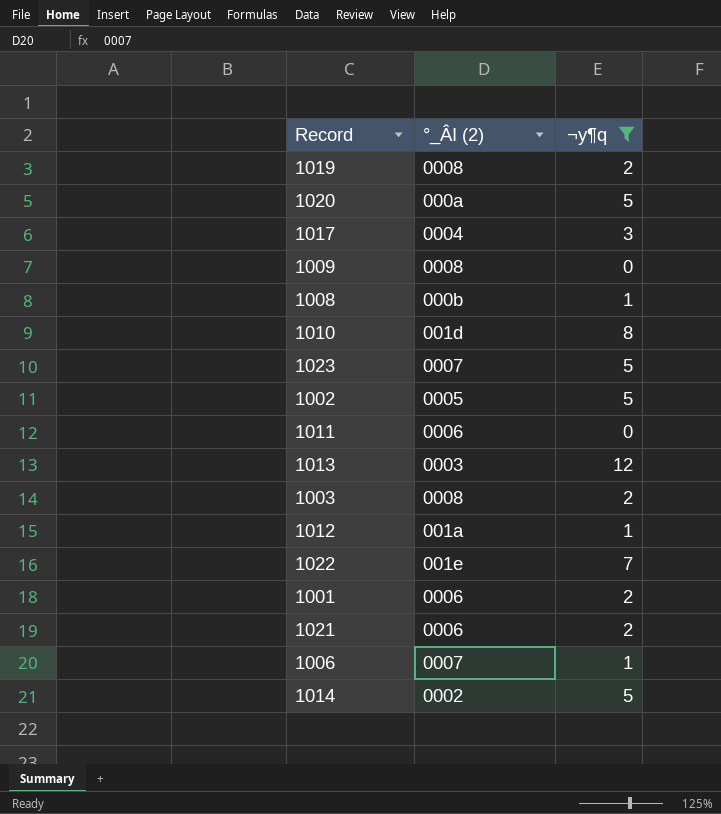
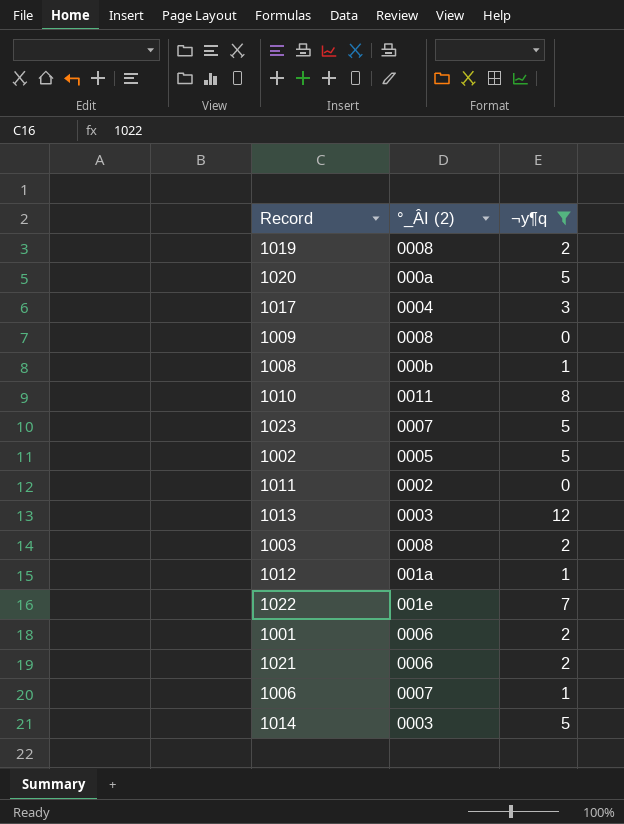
1010 | °_ÂI (2): 001d -> 0011
1011 | °_ÂI (2): 0006 -> 0002
1014 | °_ÂI (2): 0002 -> 0003

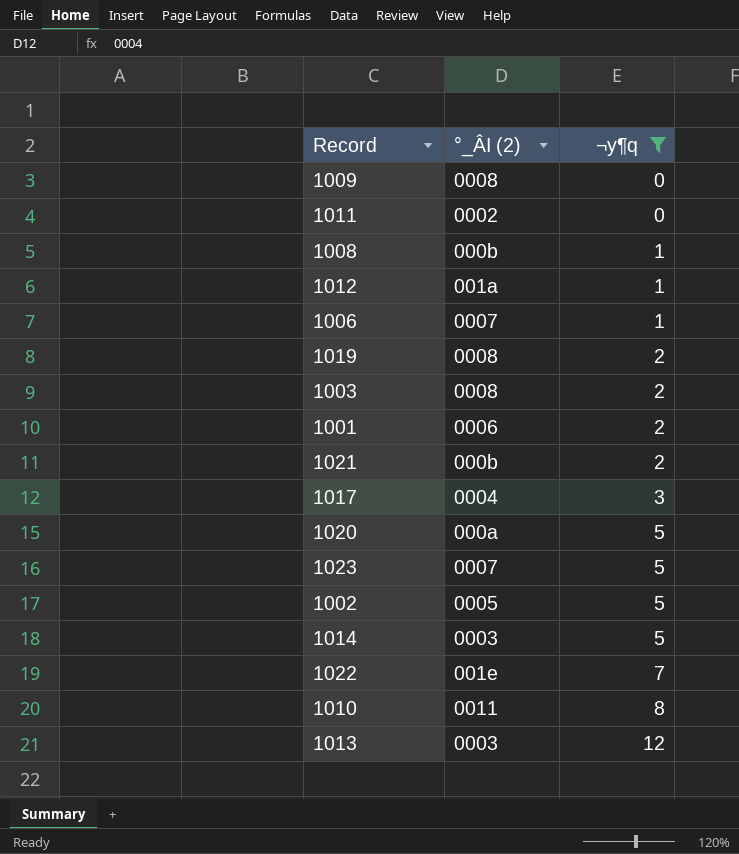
row order: none -> ¬y¶q ascending
1021 | °_ÂI (2): 0006 -> 000b

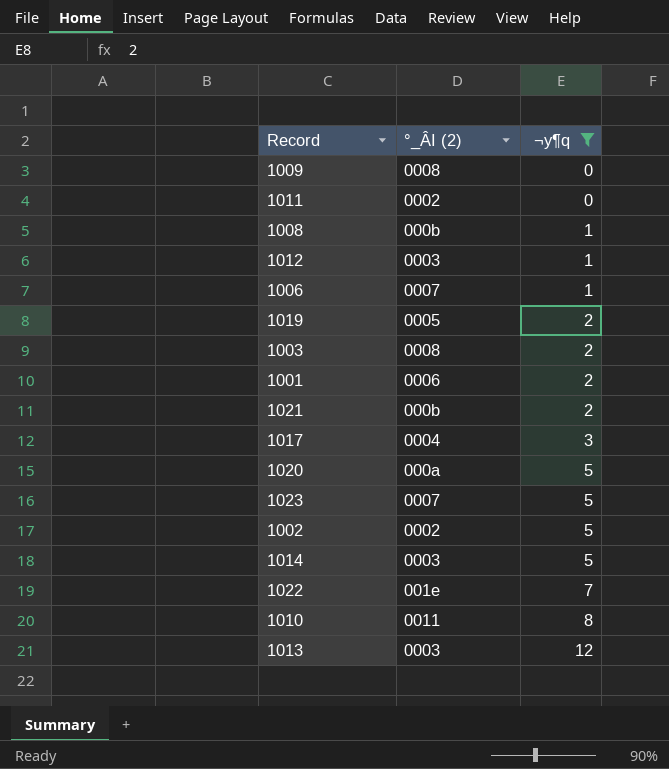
1012 | °_ÂI (2): 001a -> 0003
1019 | °_ÂI (2): 0008 -> 0005
1002 | °_ÂI (2): 0005 -> 0002

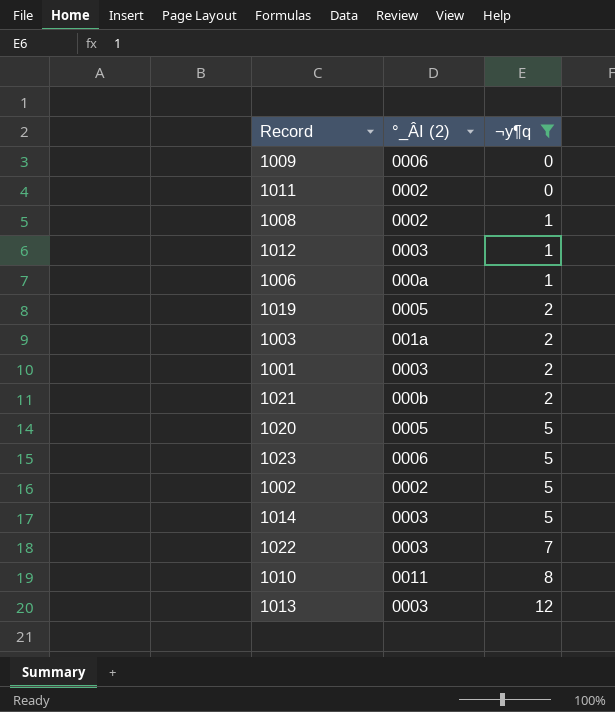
row 1017: 0004 | 3 -> none
1009 | °_ÂI (2): 0008 -> 0006
1008 | °_ÂI (2): 000b -> 0002
1006 | °_ÂI (2): 0007 -> 000a
1003 | °_ÂI (2): 0008 -> 001a
1001 | °_ÂI (2): 0006 -> 0003
1020 | °_ÂI (2): 000a -> 0005
1023 | °_ÂI (2): 0007 -> 0006
1022 | °_ÂI (2): 001e -> 0003

